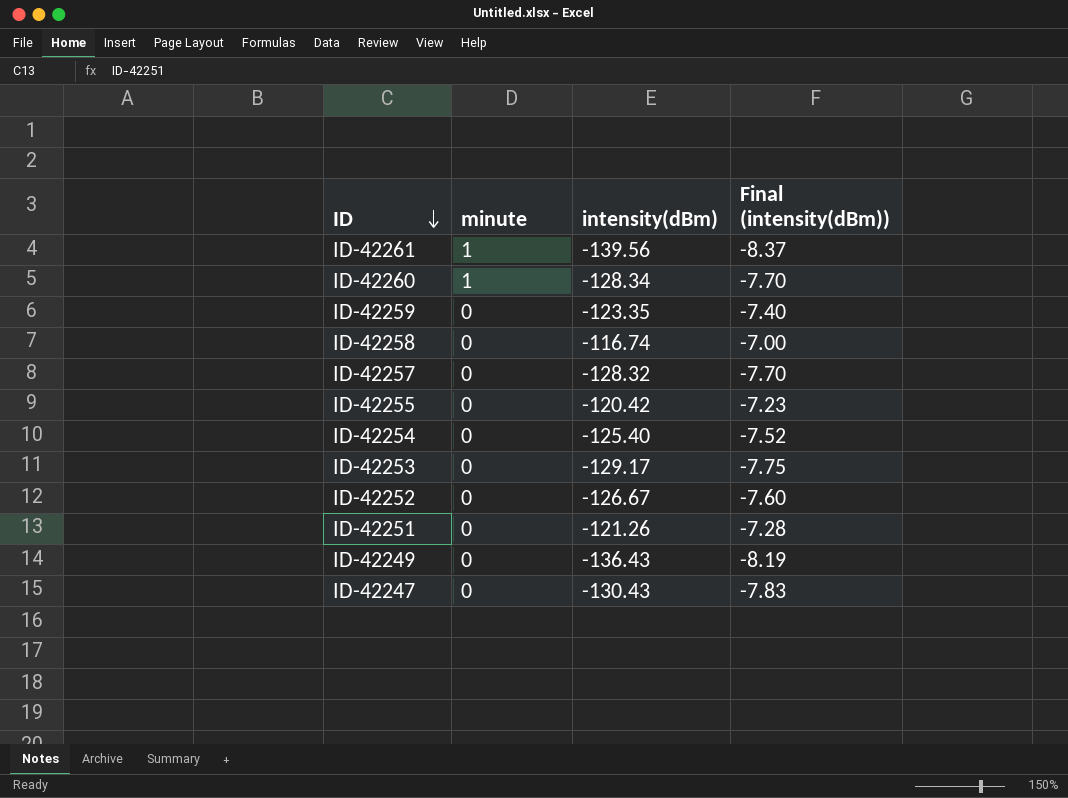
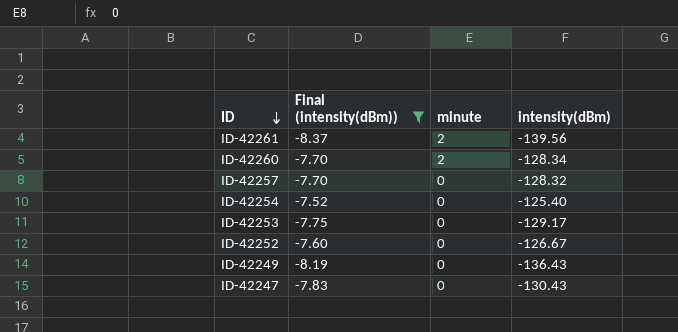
filter: none -> Final (intensity(dBm)) <= -7.52
column Final (intensity(dBm)) | position: 4 -> 2
ID-42261 | minute: 1 -> 2
ID-42260 | minute: 1 -> 2

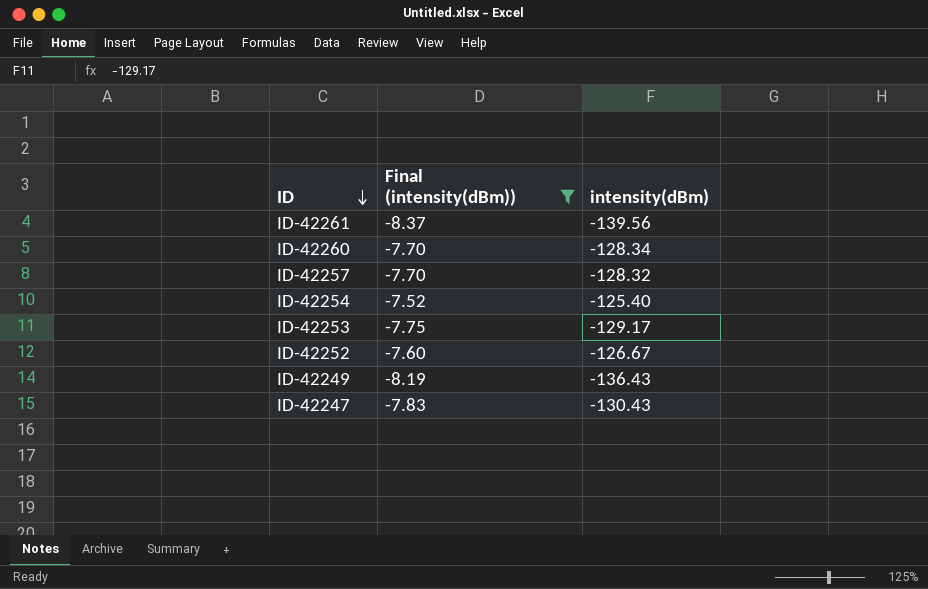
column minute | position: 3 -> none

